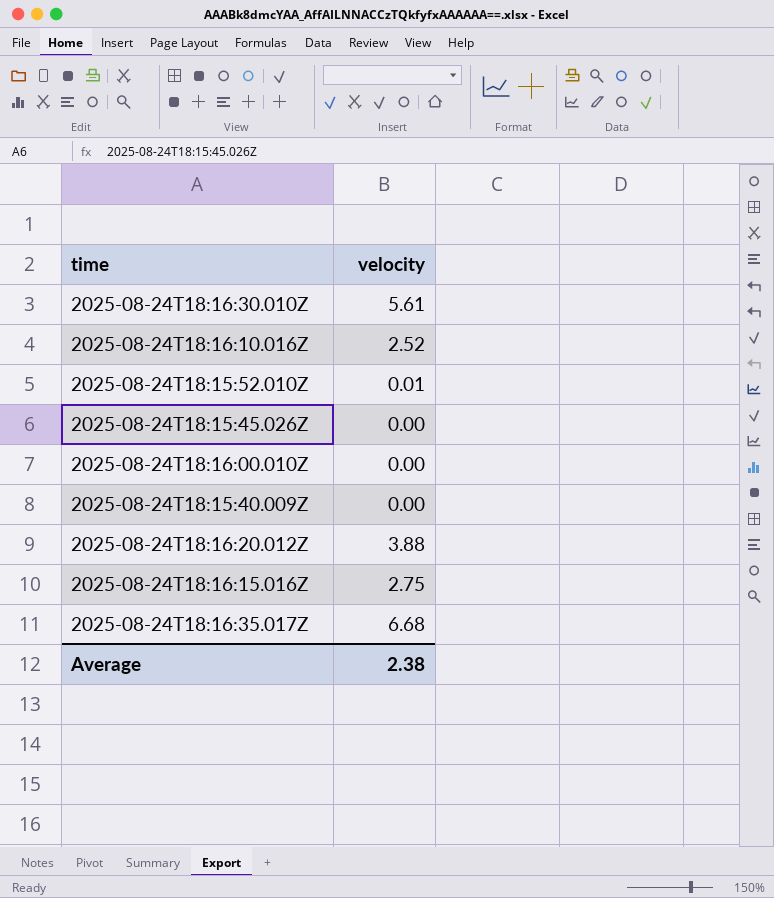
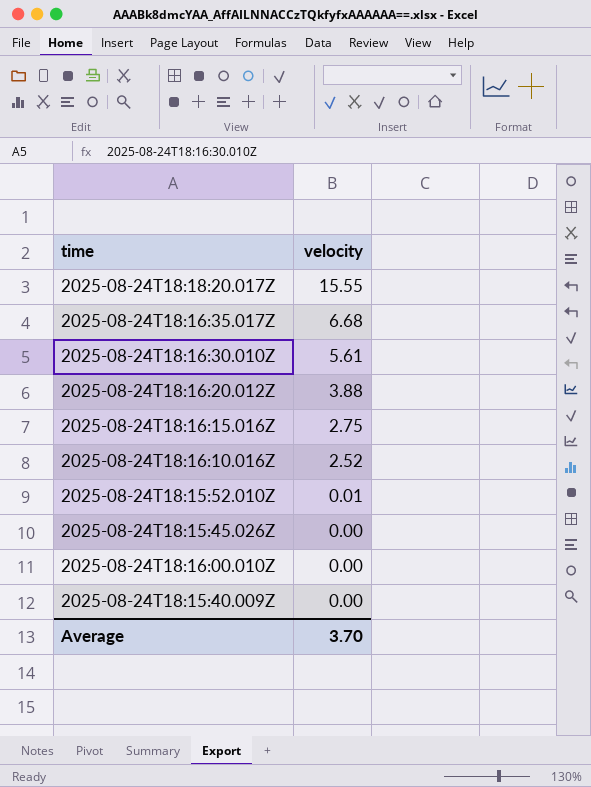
row order: none -> velocity descending
row 2025-08-24T18:18:20.017Z: none -> 15.55
Average | velocity: 2.38 -> 3.70

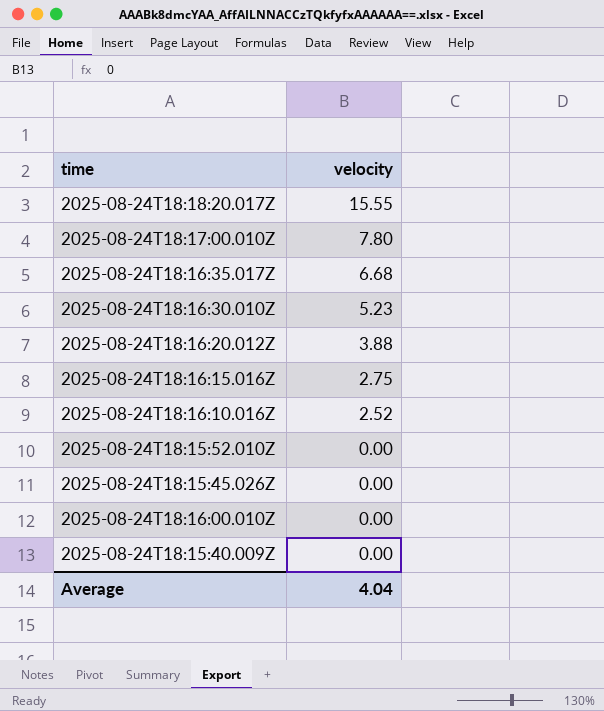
row 2025-08-24T18:17:00.010Z: none -> 7.80
2025-08-24T18:16:30.010Z | velocity: 5.61 -> 5.23
2025-08-24T18:15:52.010Z | velocity: 0.01 -> 0.00
Average | velocity: 3.70 -> 4.04

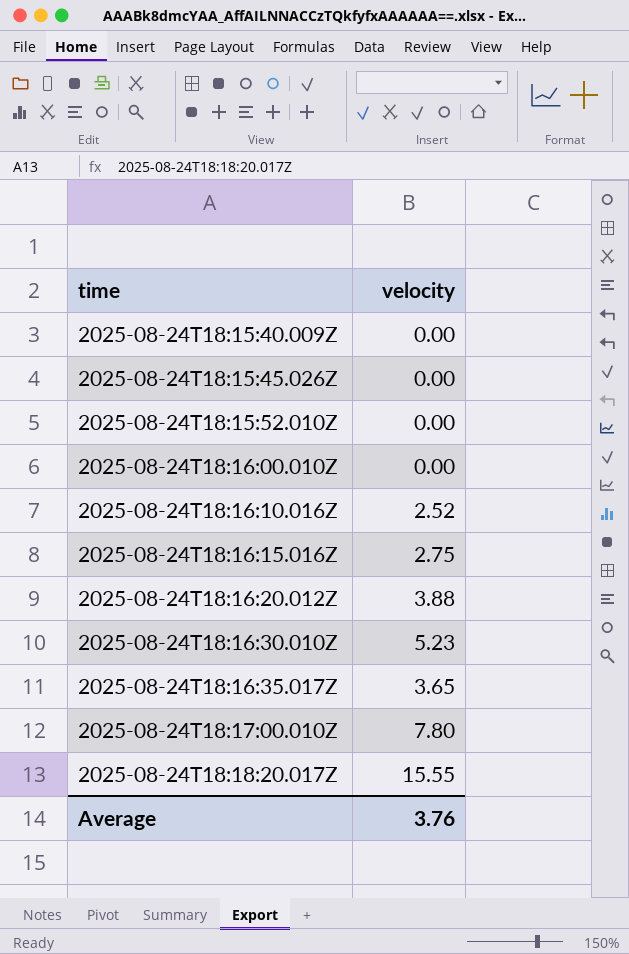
row order: velocity descending -> time ascending
2025-08-24T18:16:35.017Z | velocity: 6.68 -> 3.65
Average | velocity: 4.04 -> 3.76

